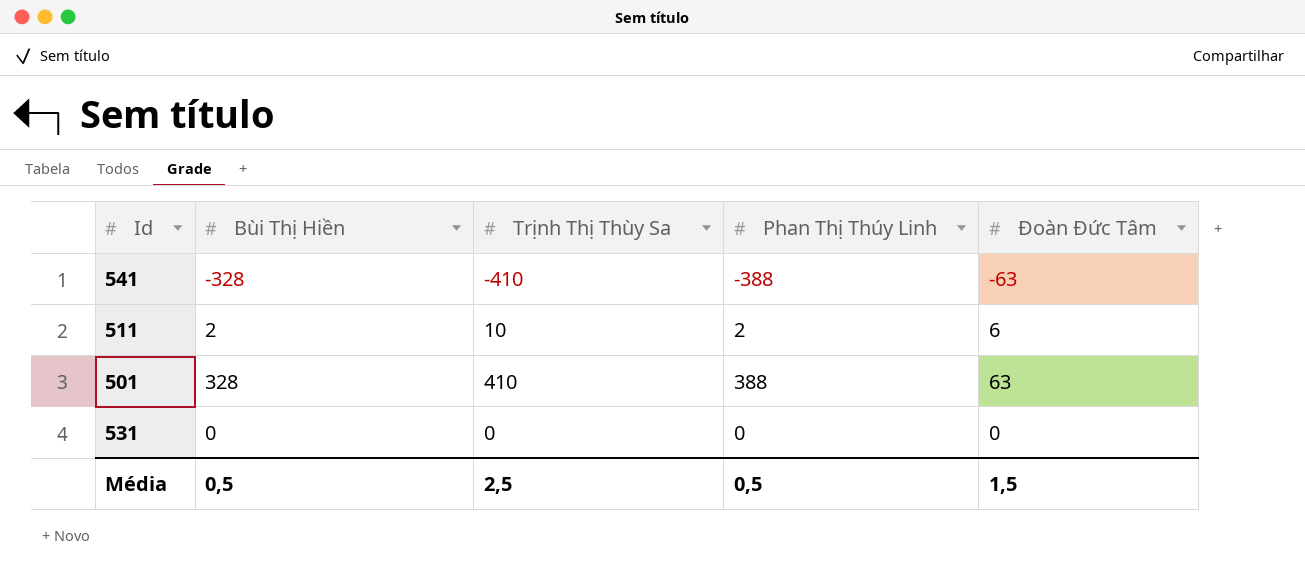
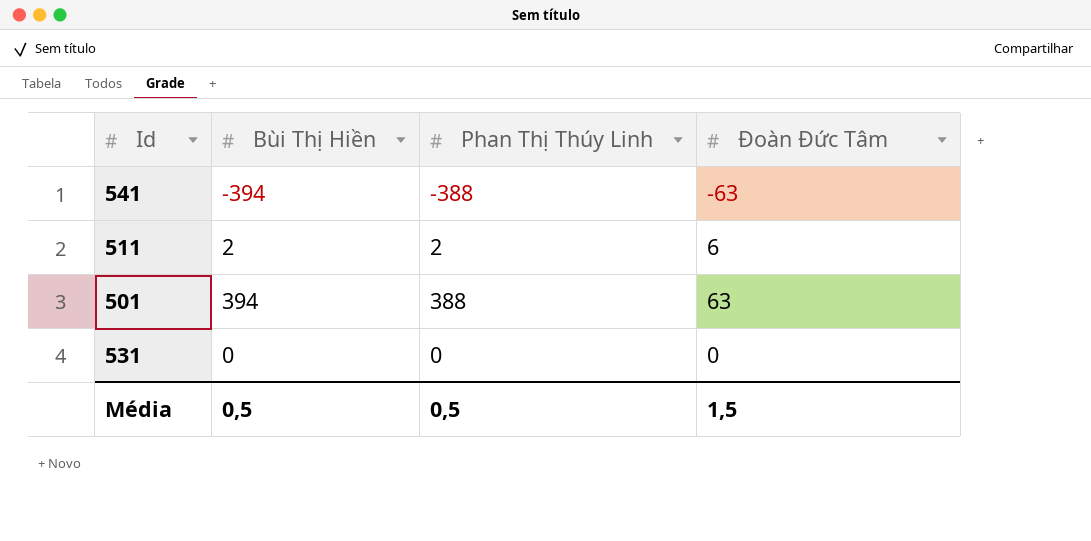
column Trịnh Thị Thùy Sa | position: 3 -> none
541 | Bùi Thị Hiền: -328 -> -394
501 | Bùi Thị Hiền: 328 -> 394

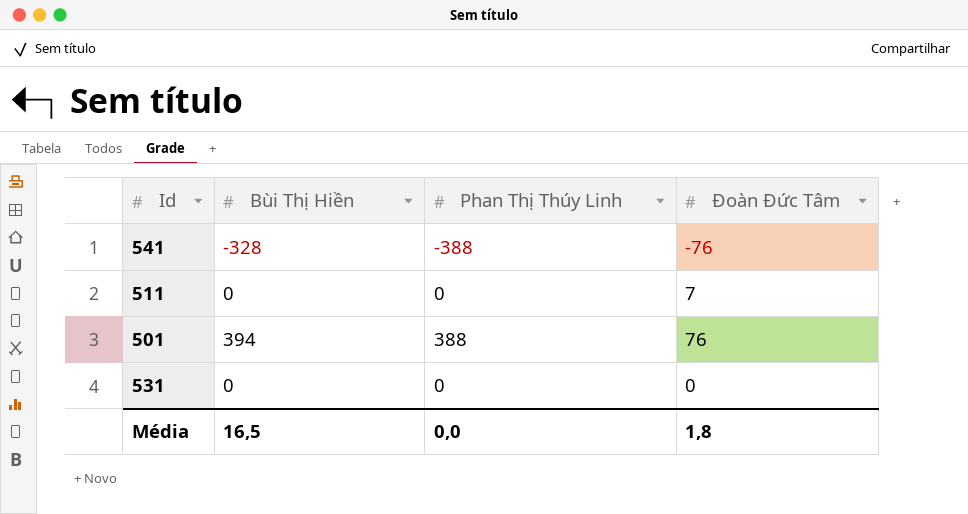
541 | Bùi Thị Hiền: -394 -> -328
541 | Đoàn Đức Tâm: -63 -> -76
511 | Bùi Thị Hiền: 2 -> 0
511 | Phan Thị Thúy Linh: 2 -> 0
511 | Đoàn Đức Tâm: 6 -> 7
501 | Đoàn Đức Tâm: 63 -> 76
Média | Bùi Thị Hiền: 0,5 -> 16,5
Média | Phan Thị Thúy Linh: 0,5 -> 0,0
Média | Đoàn Đức Tâm: 1,5 -> 1,8

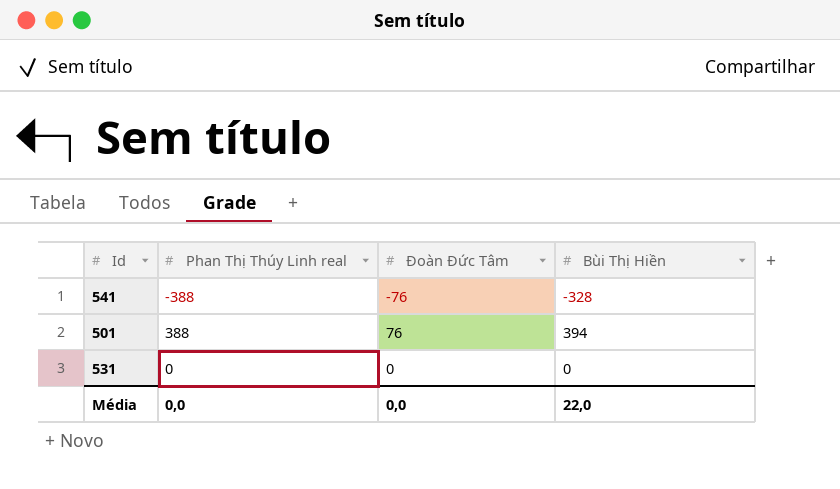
column name: Phan Thị Thúy Linh -> Phan Thị Thúy Linh real
column Bùi Thị Hiền | position: 2 -> 4
row 511: 0 | 0 | 7 -> none
Média | Đoàn Đức Tâm: 1,8 -> 0,0
Média | Bùi Thị Hiền: 16,5 -> 22,0

